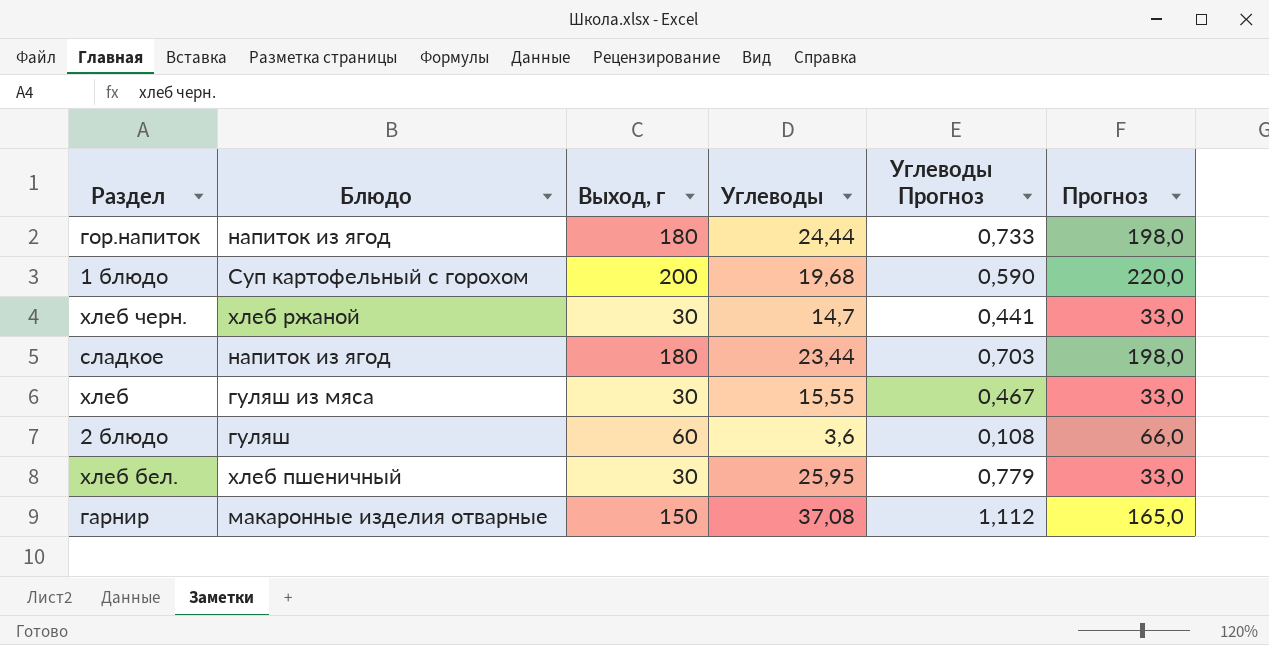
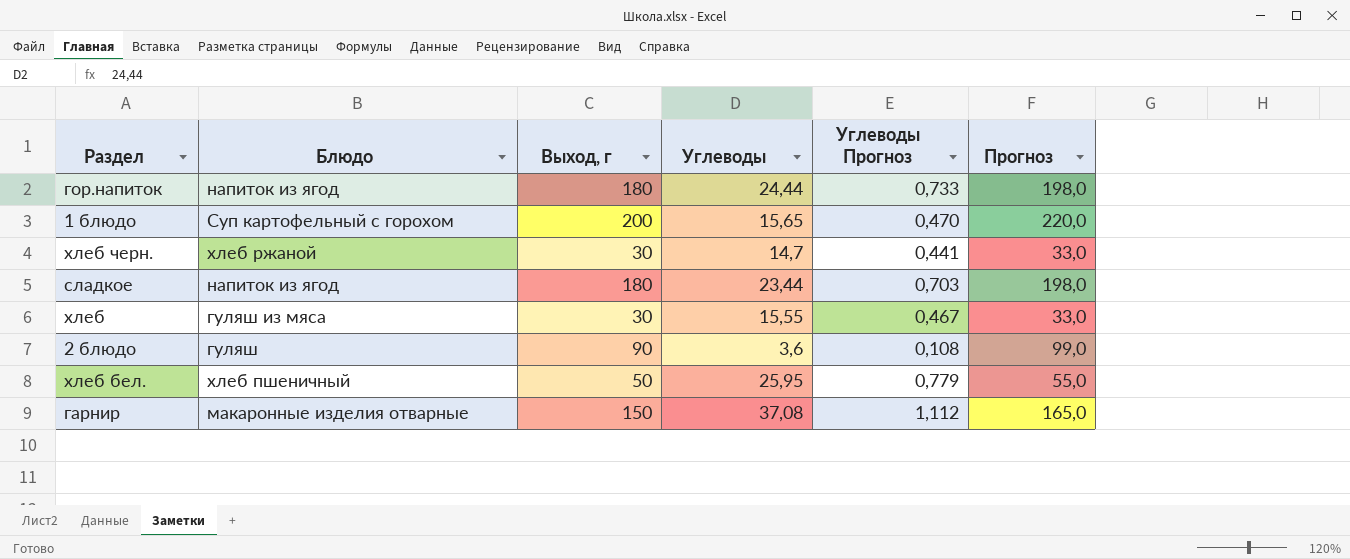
1 блюдо | Углеводы: 19,68 -> 15,65
1 блюдо | Углеводы Прогноз: 0,590 -> 0,470
2 блюдо | Выход, г: 60 -> 90
2 блюдо | Прогноз: 66,0 -> 99,0
хлеб бел. | Выход, г: 30 -> 50
хлеб бел. | Прогноз: 33,0 -> 55,0

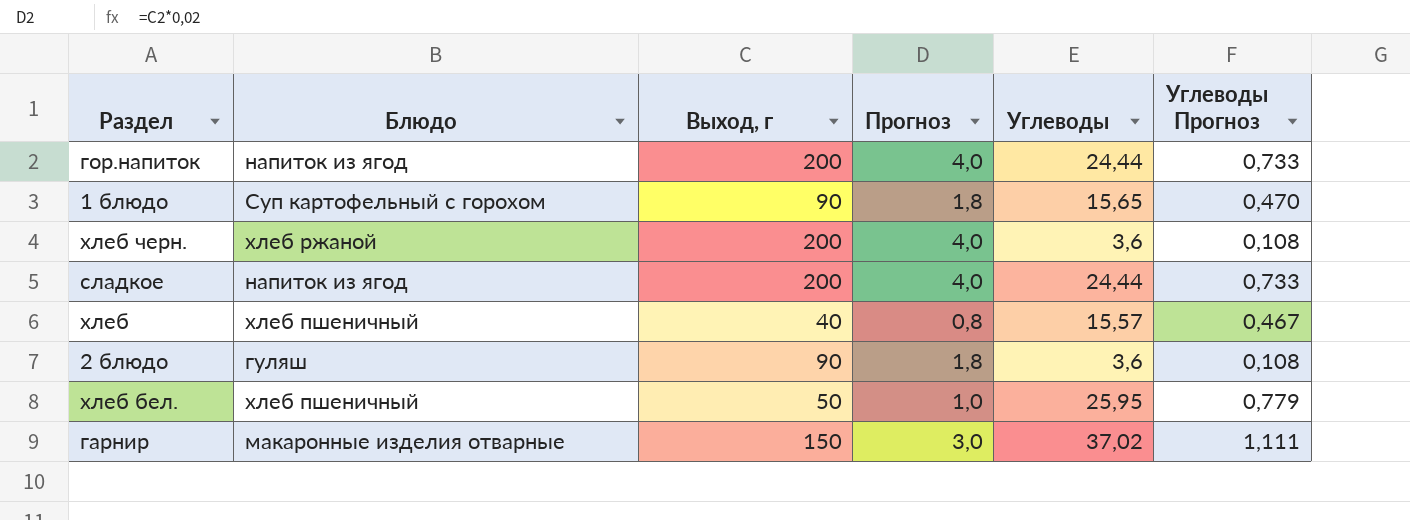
column Прогноз | formula: [Выход, г] * 1,1 -> [Выход, г] * 0,02
column Прогноз | position: 6 -> 4
гор.напиток | Выход, г: 180 -> 200
1 блюдо | Выход, г: 200 -> 90
хлеб черн. | Выход, г: 30 -> 200
хлеб черн. | Углеводы: 14,7 -> 3,6
хлеб черн. | Углеводы Прогноз: 0,441 -> 0,108
сладкое | Выход, г: 180 -> 200
сладкое | Углеводы: 23,44 -> 24,44
сладкое | Углеводы Прогноз: 0,703 -> 0,733
хлеб | Блюдо: гуляш из мяса -> хлеб пшеничный
хлеб | Выход, г: 30 -> 40
хлеб | Углеводы: 15,55 -> 15,57
гарнир | Углеводы: 37,08 -> 37,02
гарнир | Углеводы Прогноз: 1,112 -> 1,111

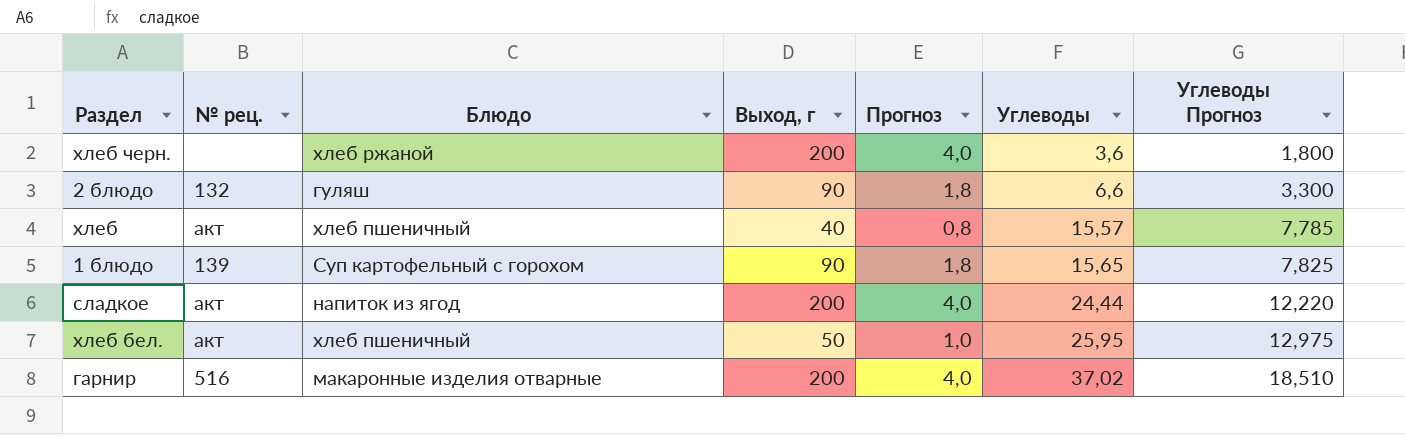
row order: none -> Углеводы ascending
column № рец. | position: none -> 2
column Углеводы Прогноз | formula: [Углеводы] * 0,03 -> [Углеводы] * 0,5
row гор.напиток: напиток из ягод | 200 | 4,0 | 24,44 | 0,733 -> none
2 блюдо | Углеводы: 3,6 -> 6,6
гарнир | Выход, г: 150 -> 200
гарнир | Прогноз: 3,0 -> 4,0

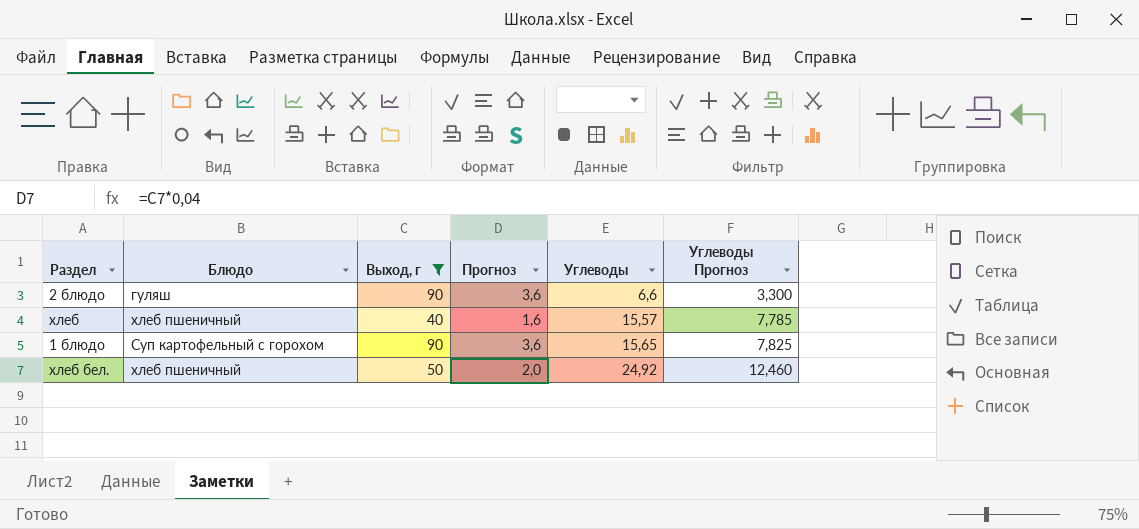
filter: none -> Выход, г != 200
column № рец. | position: 2 -> none
column Прогноз | formula: [Выход, г] * 0,02 -> [Выход, г] * 0,04
хлеб бел. | Углеводы: 25,95 -> 24,92
хлеб бел. | Углеводы Прогноз: 12,975 -> 12,460

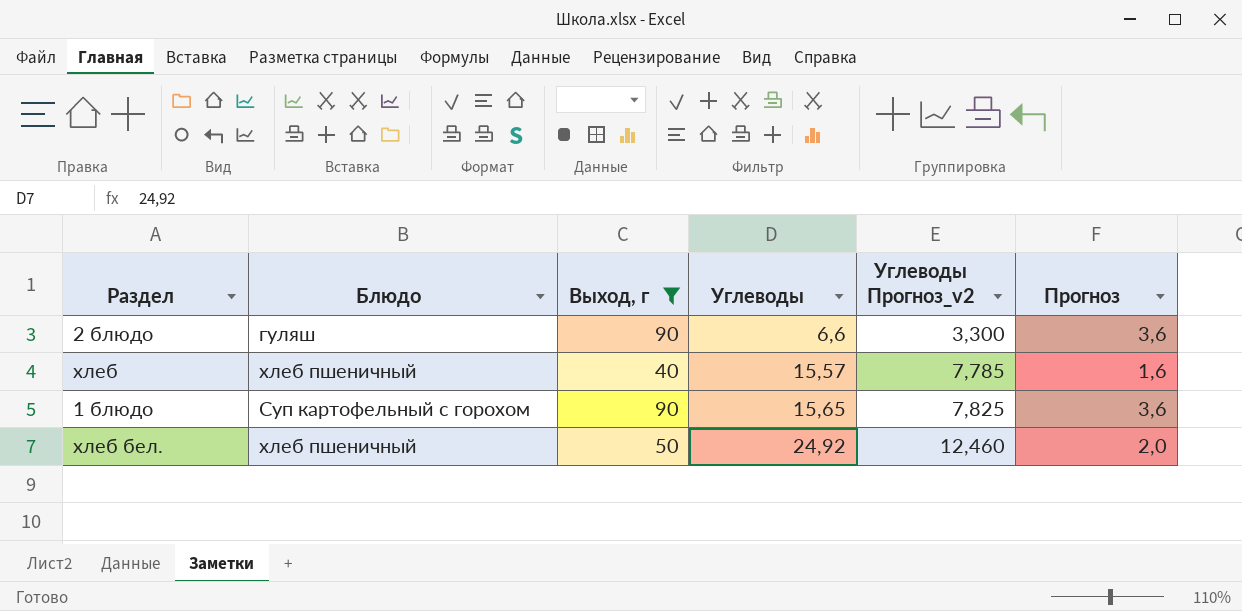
column name: Углеводы Прогноз -> Углеводы Прогноз_v2
column Прогноз | position: 4 -> 6

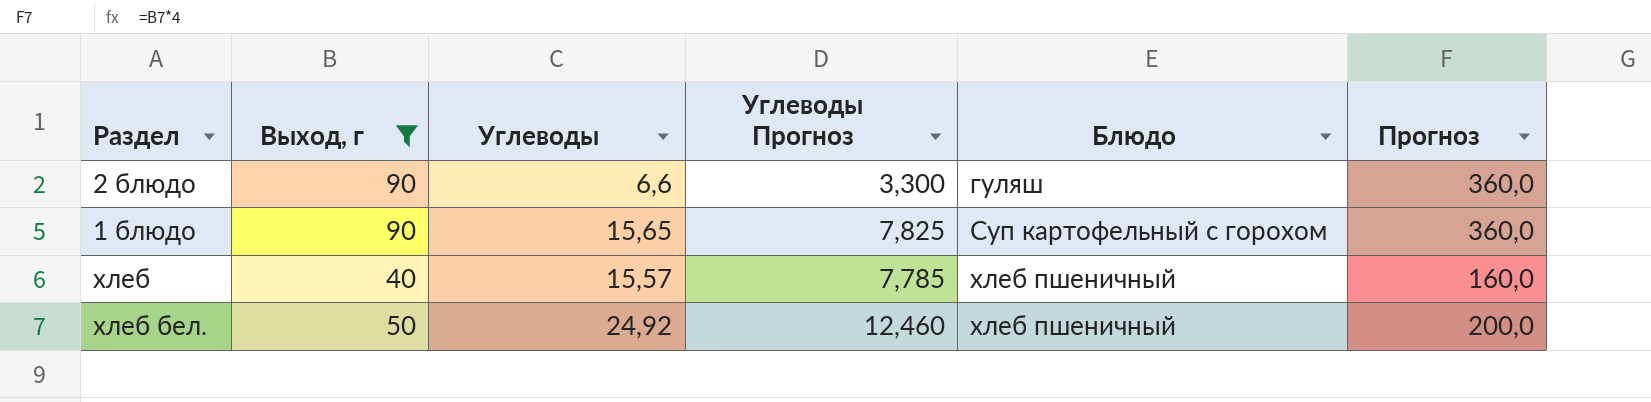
row order: Углеводы ascending -> Блюдо ascending
column name: Углеводы Прогноз_v2 -> Углеводы Прогноз
column Блюдо | position: 2 -> 5
column Прогноз | formula: [Выход, г] * 0,04 -> [Выход, г] * 4

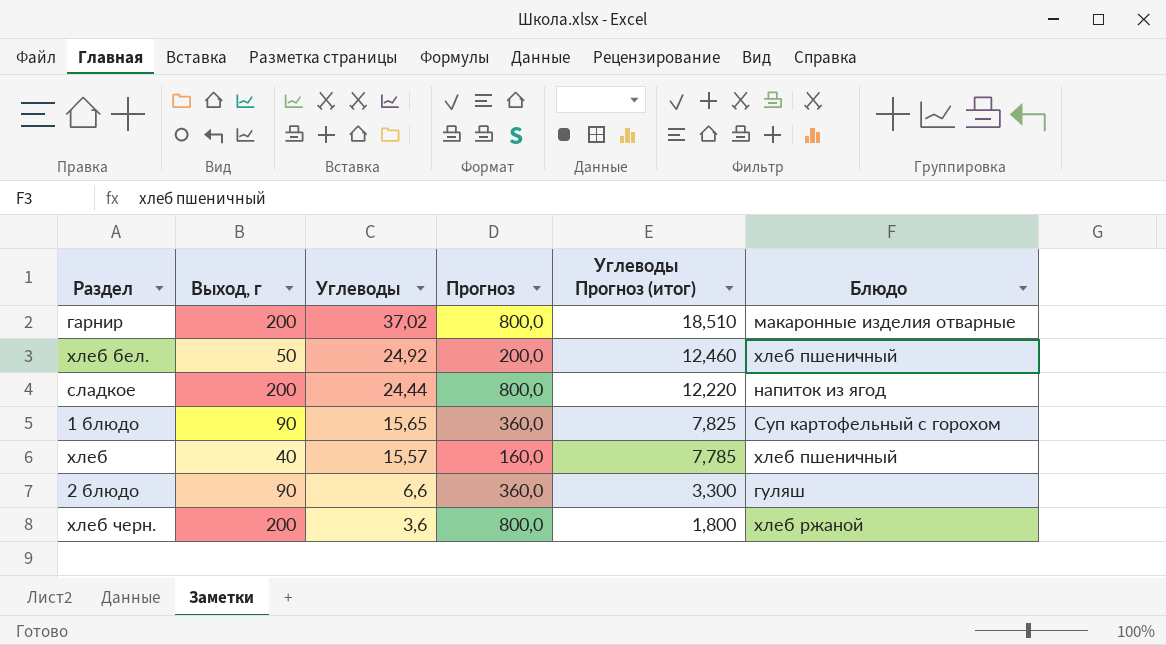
filter: Выход, г != 200 -> none
row order: Блюдо ascending -> Углеводы descending
column Прогноз | position: 6 -> 4
column name: Углеводы Прогноз -> Углеводы Прогноз (итог)

